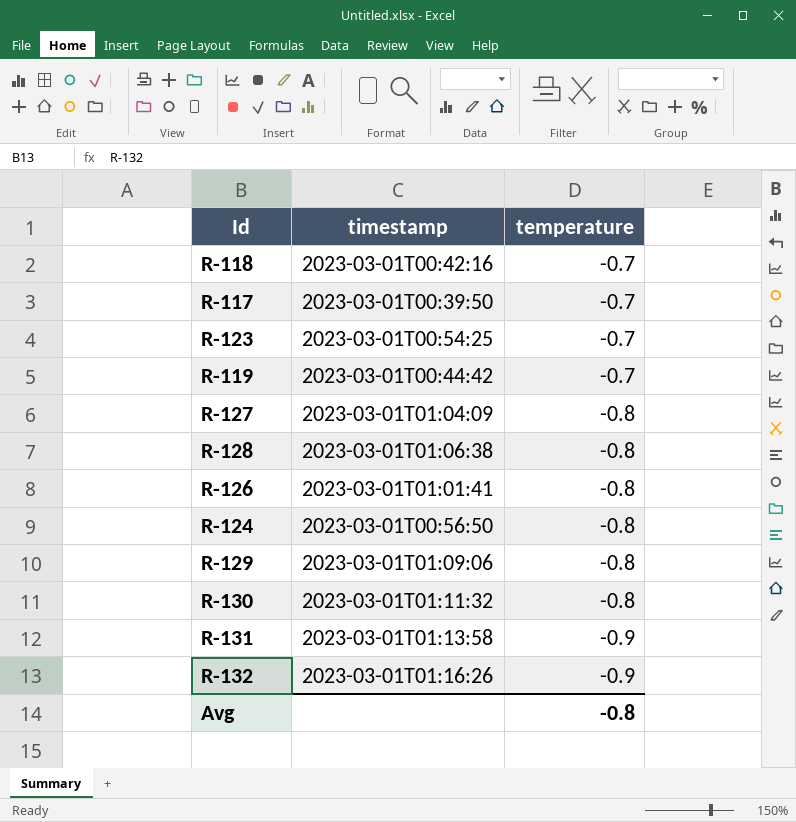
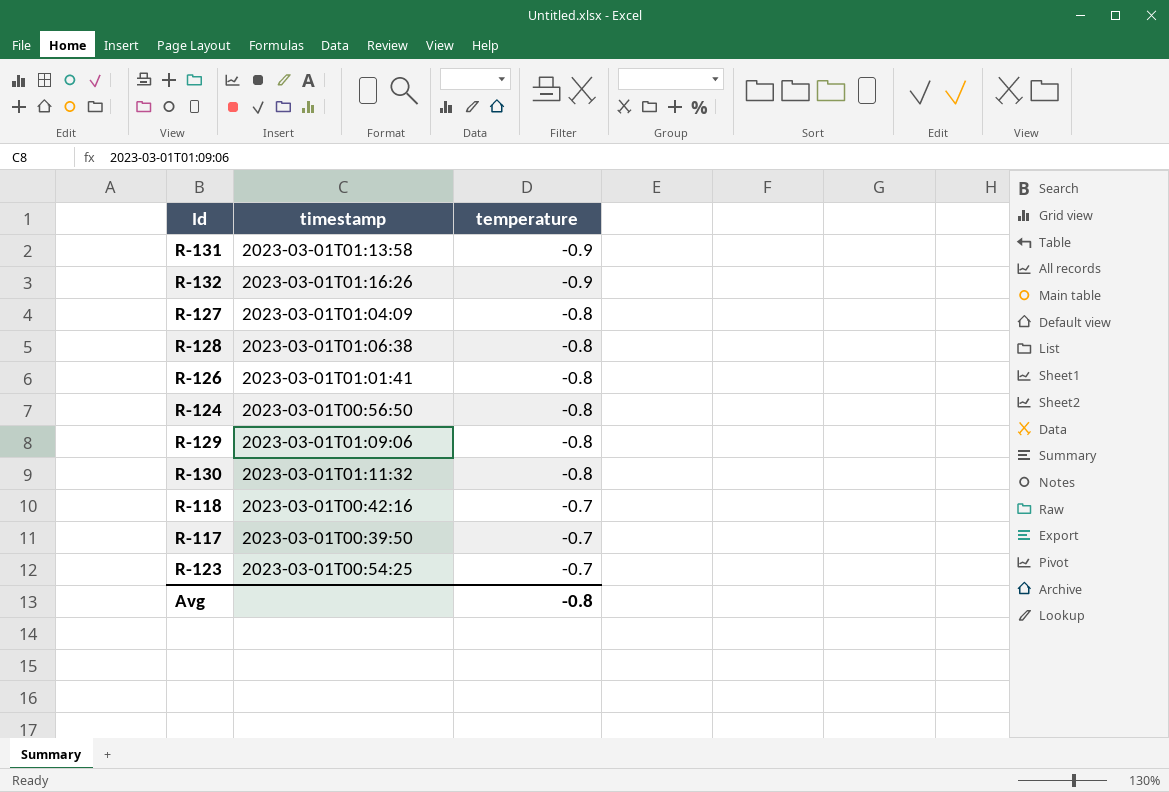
row order: temperature descending -> temperature ascending
row R-119: 2023-03-01T00:44:42 | -0.7 -> none

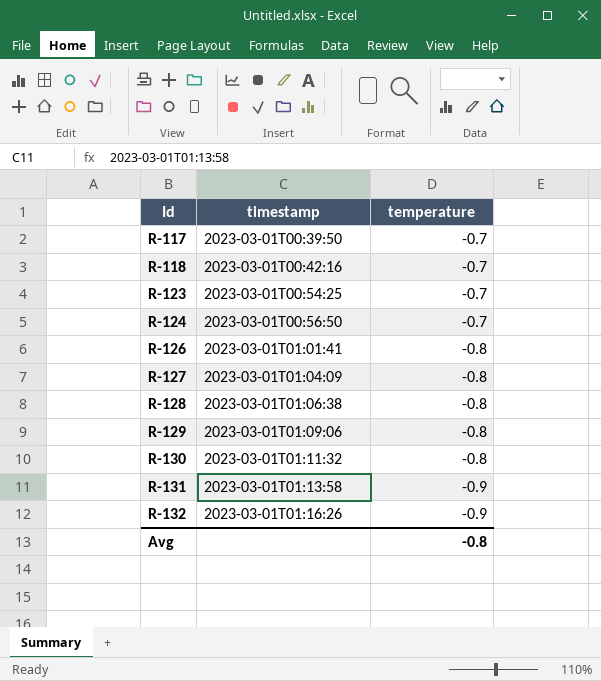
row order: temperature ascending -> Id ascending
R-124 | temperature: -0.8 -> -0.7

